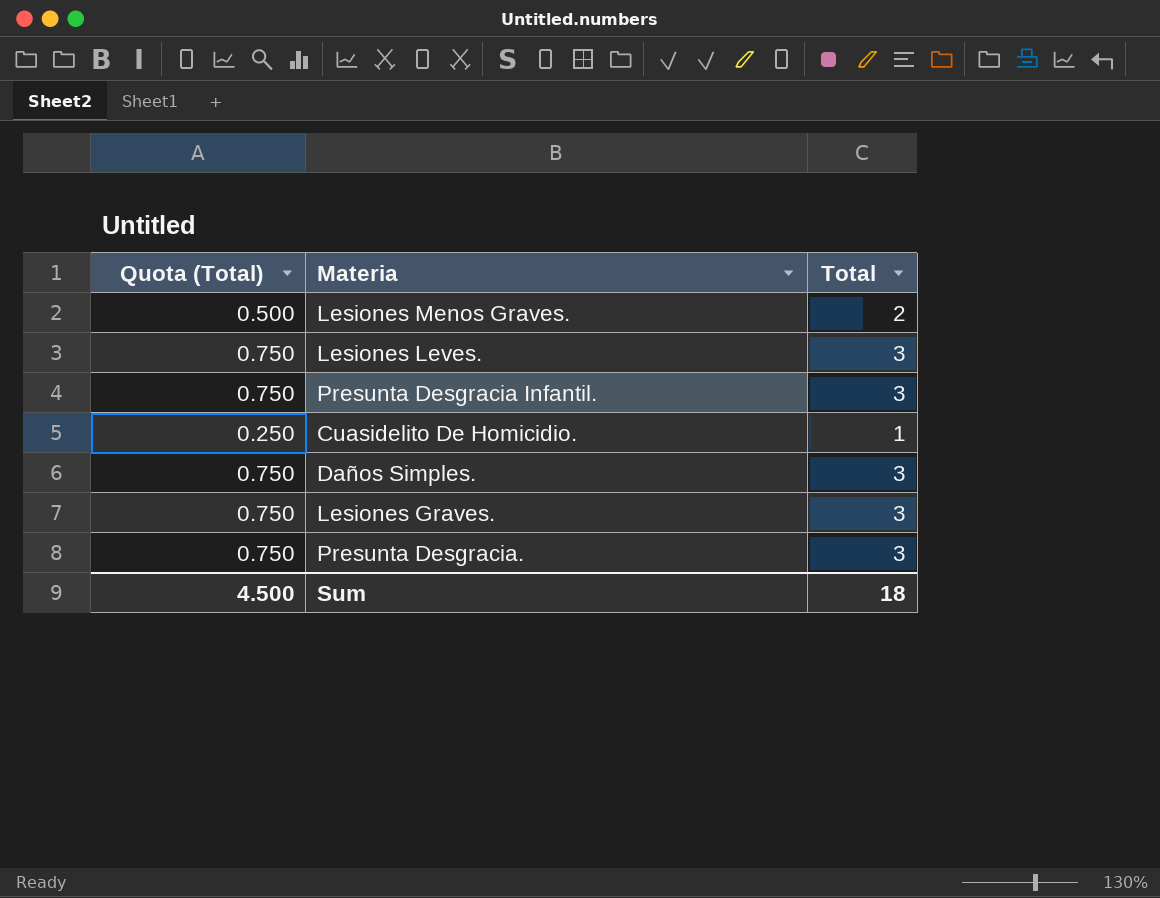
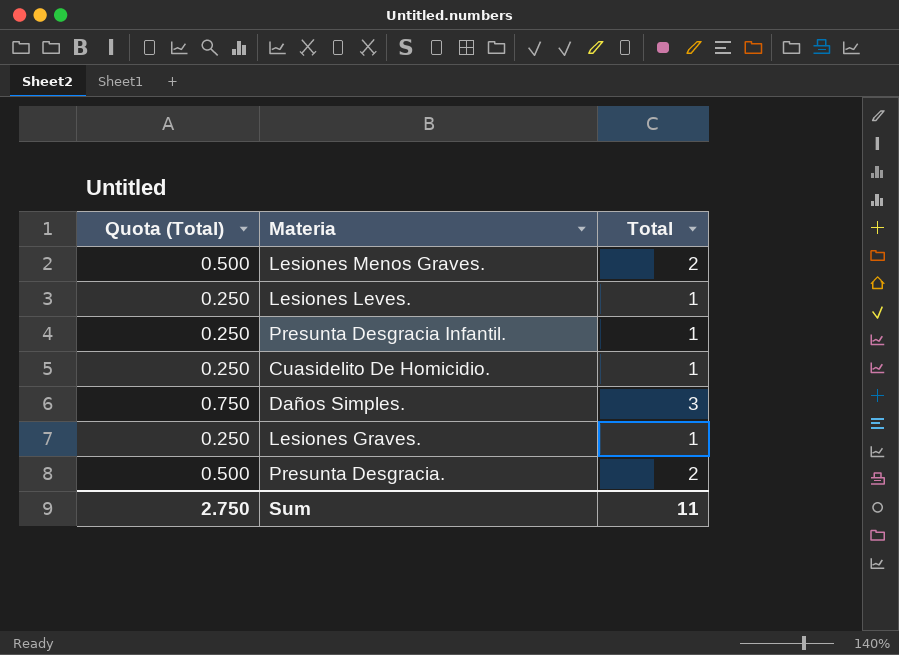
Lesiones Leves. | Quota (Total): 0.750 -> 0.250
Lesiones Leves. | Total: 3 -> 1
Presunta Desgracia Infantil. | Quota (Total): 0.750 -> 0.250
Presunta Desgracia Infantil. | Total: 3 -> 1
Lesiones Graves. | Quota (Total): 0.750 -> 0.250
Lesiones Graves. | Total: 3 -> 1
Presunta Desgracia. | Quota (Total): 0.750 -> 0.500
Presunta Desgracia. | Total: 3 -> 2
Sum | Quota (Total): 4.500 -> 2.750
Sum | Total: 18 -> 11

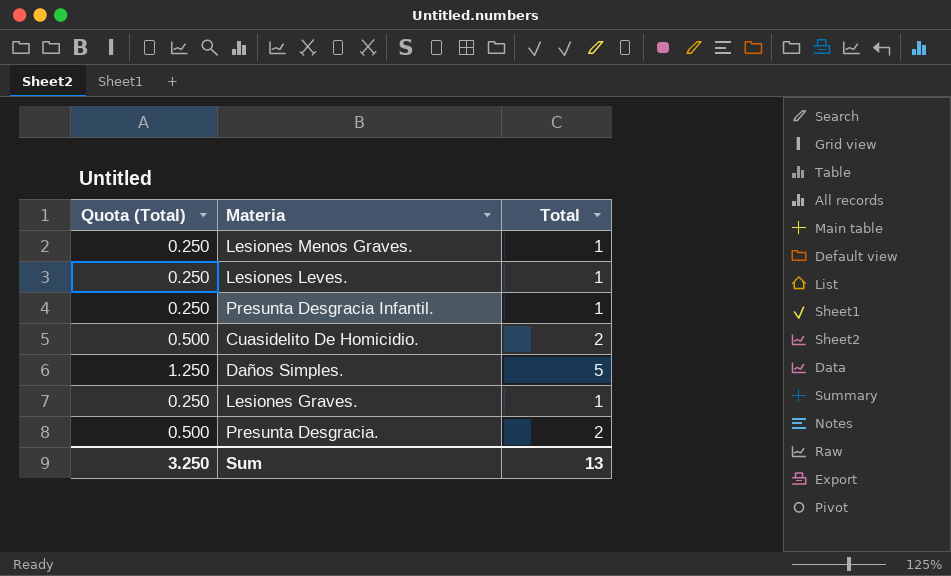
Lesiones Menos Graves. | Quota (Total): 0.500 -> 0.250
Lesiones Menos Graves. | Total: 2 -> 1
Cuasidelito De Homicidio. | Quota (Total): 0.250 -> 0.500
Cuasidelito De Homicidio. | Total: 1 -> 2
Daños Simples. | Quota (Total): 0.750 -> 1.250
Daños Simples. | Total: 3 -> 5
Sum | Quota (Total): 2.750 -> 3.250
Sum | Total: 11 -> 13

